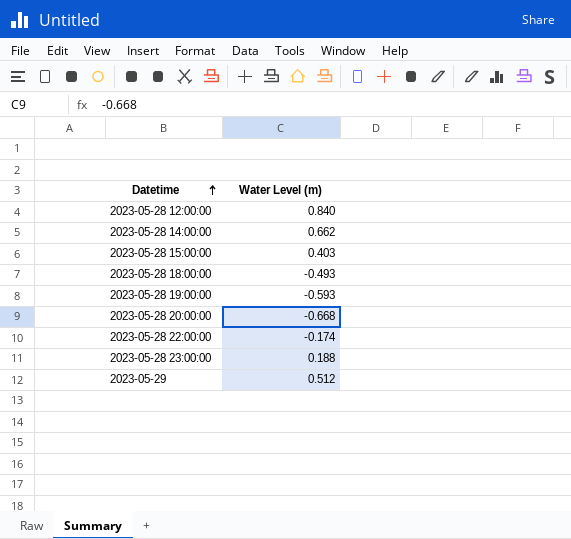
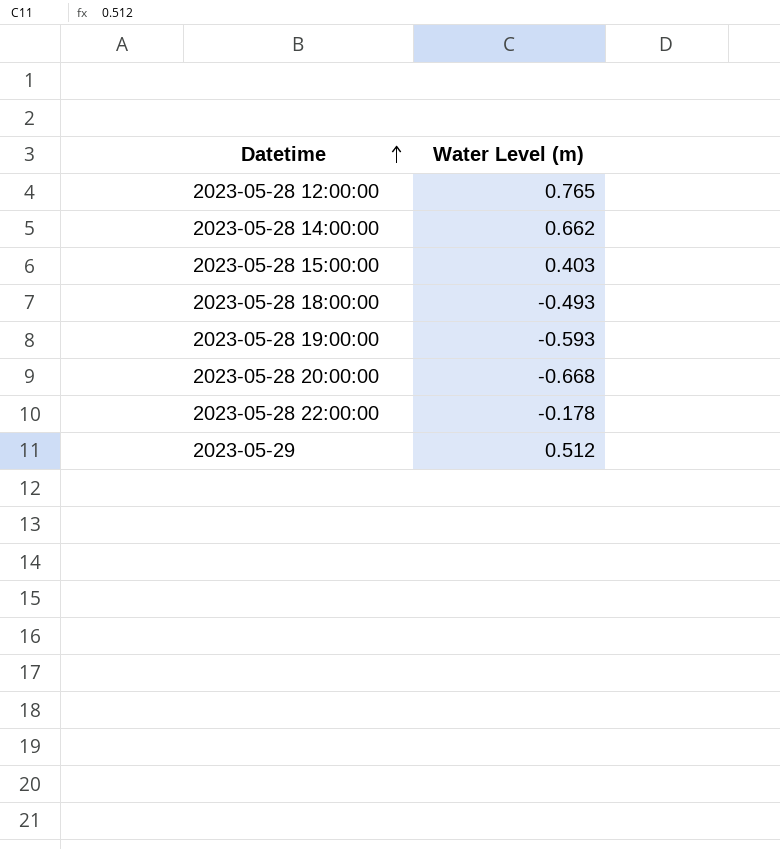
row 2023-05-28 23:00:00: 0.188 -> none
2023-05-28 12:00:00 | Water Level (m): 0.840 -> 0.765
2023-05-28 22:00:00 | Water Level (m): -0.174 -> -0.178

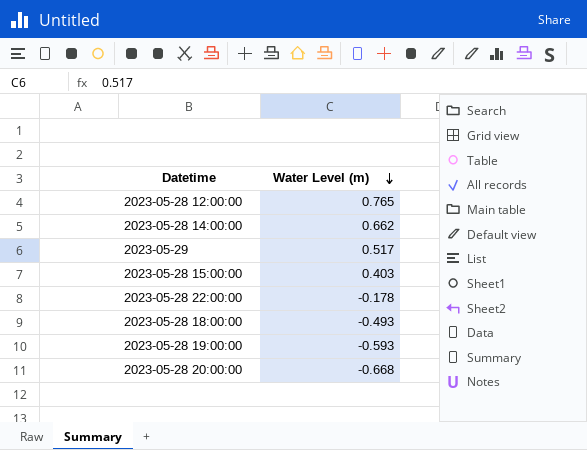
row order: Datetime ascending -> Water Level (m) descending
2023-05-29 | Water Level (m): 0.512 -> 0.517

